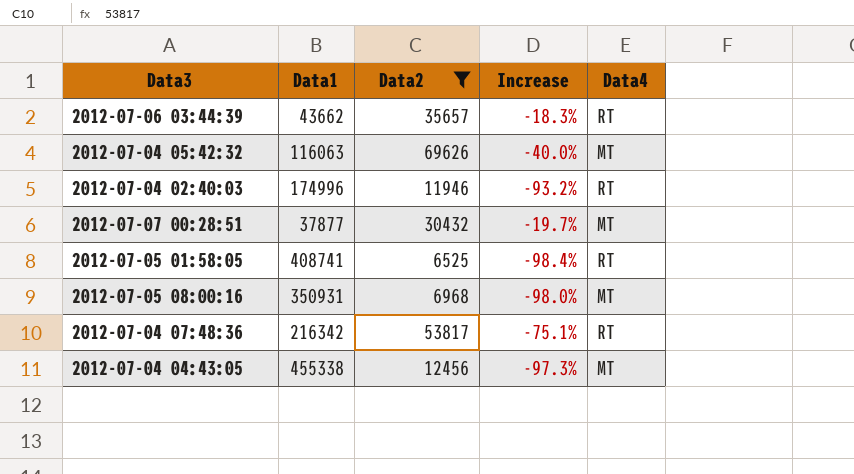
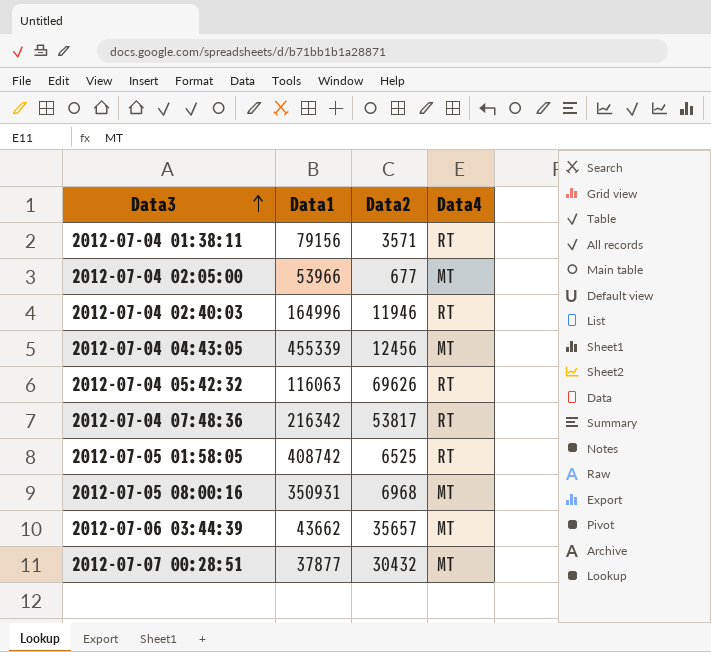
filter: Data2 >= 6525 -> none
row order: none -> Data3 ascending
column Increase | formula: ([Data2] - [Data1]) / [Data1] -> none
2012-07-04 02:40:03 | Data1: 174996 -> 164996
2012-07-04 04:43:05 | Data1: 455338 -> 455339
2012-07-04 05:42:32 | Data4: MT -> RT
2012-07-05 01:58:05 | Data1: 408741 -> 408742
2012-07-06 03:44:39 | Data4: RT -> MT

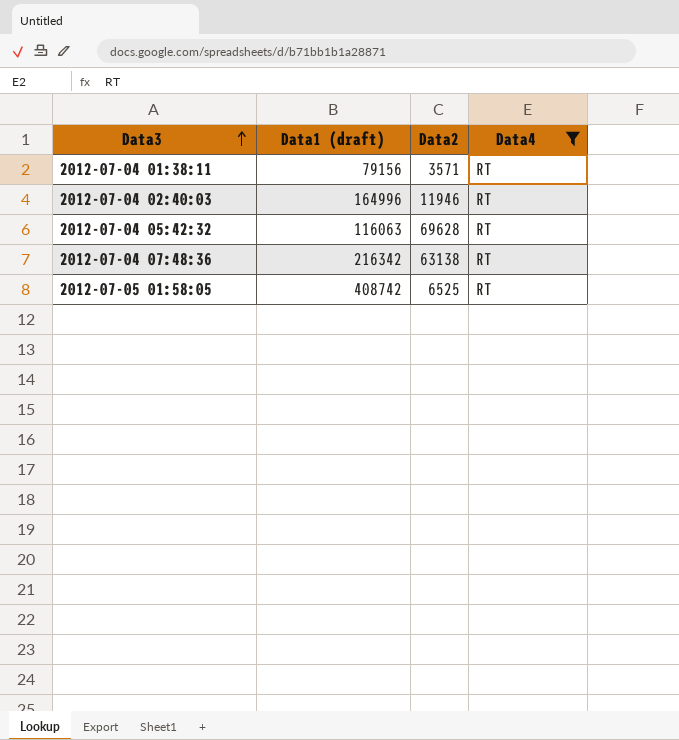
filter: none -> Data4 = RT
column name: Data1 -> Data1 (draft)
2012-07-04 05:42:32 | Data2: 69626 -> 69628
2012-07-04 07:48:36 | Data2: 53817 -> 63138

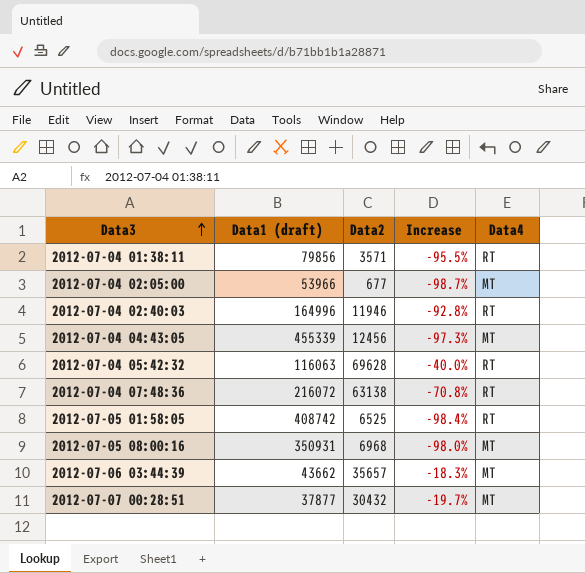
filter: Data4 = RT -> none
column Increase | formula: none -> ([Data2] - [Data1 (draft)]) / [Data1 (draft)]
2012-07-04 01:38:11 | Data1 (draft): 79156 -> 79856
2012-07-04 07:48:36 | Data1 (draft): 216342 -> 216072

